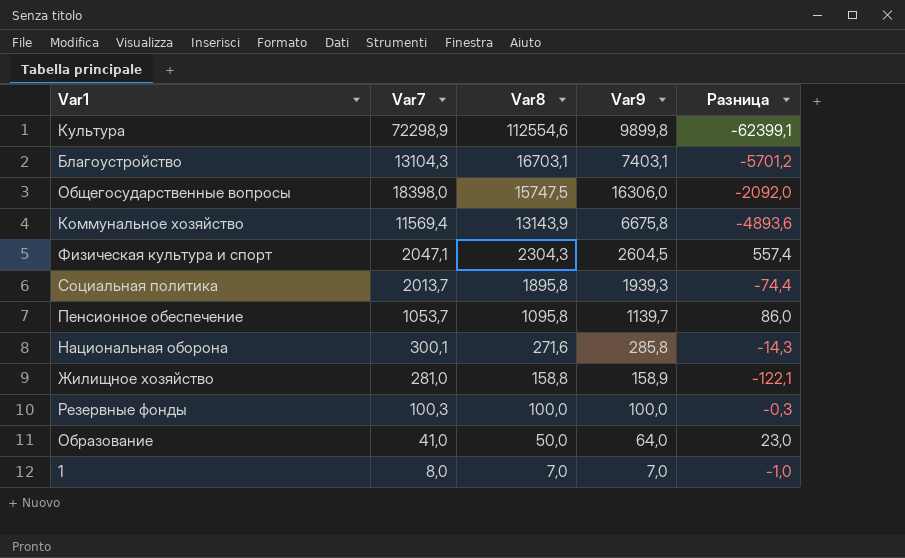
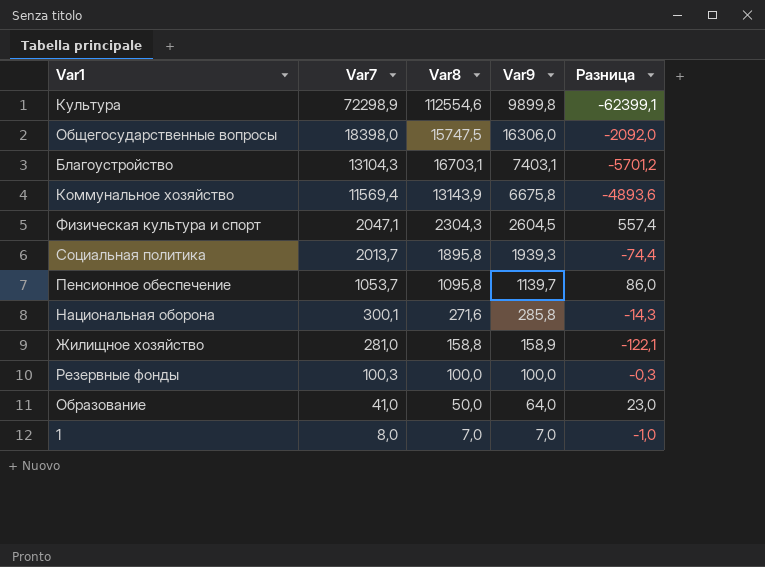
row order: Var8 descending -> Var7 descending

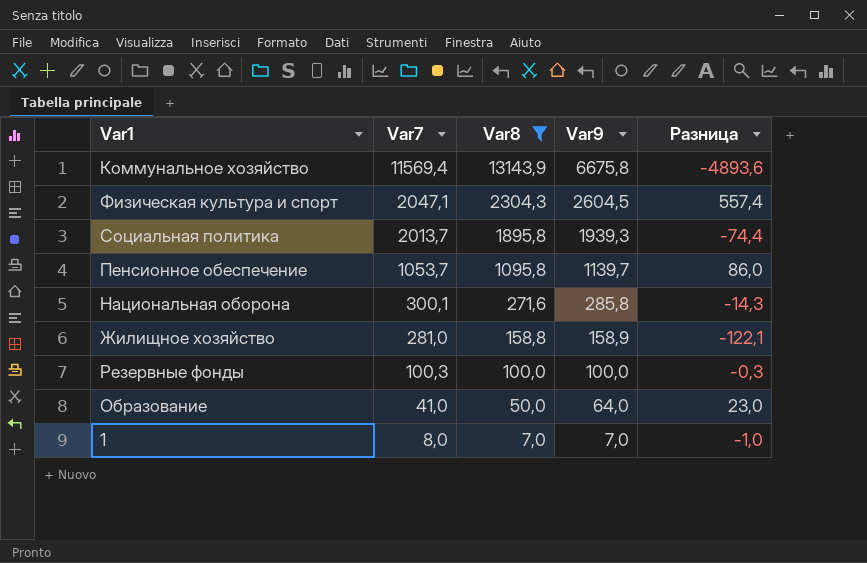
filter: none -> Var8 <= 13143,9

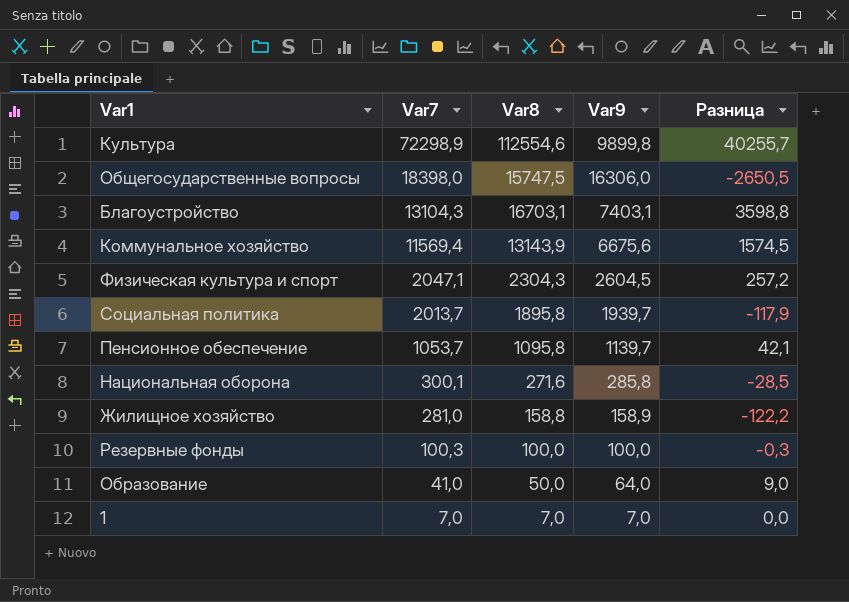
filter: Var8 <= 13143,9 -> none
column Разница | formula: [Var9] - [Var7] -> [Var8] - [Var7]
Коммунальное хозяйство | Var9: 6675,8 -> 6675,6
Социальная политика | Var9: 1939,3 -> 1939,7
1 | Var7: 8,0 -> 7,0

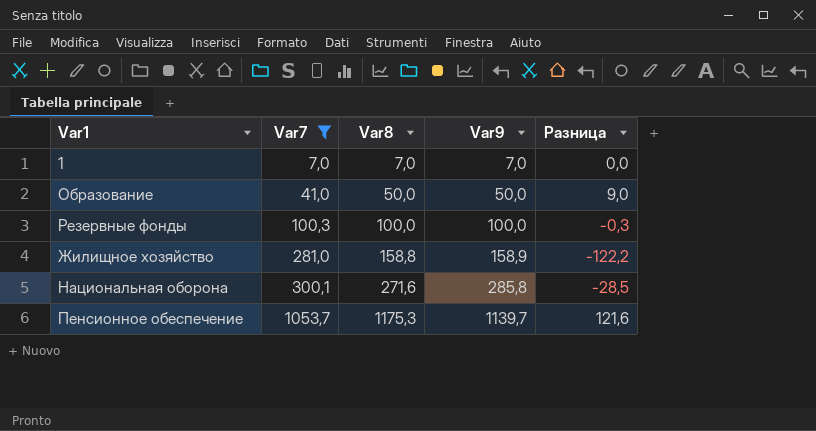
filter: none -> Var7 <= 1053,7
row order: Var7 descending -> Var7 ascending
Образование | Var9: 64,0 -> 50,0
Пенсионное обеспечение | Var8: 1095,8 -> 1175,3
Пенсионное обеспечение | Разница: 42,1 -> 121,6

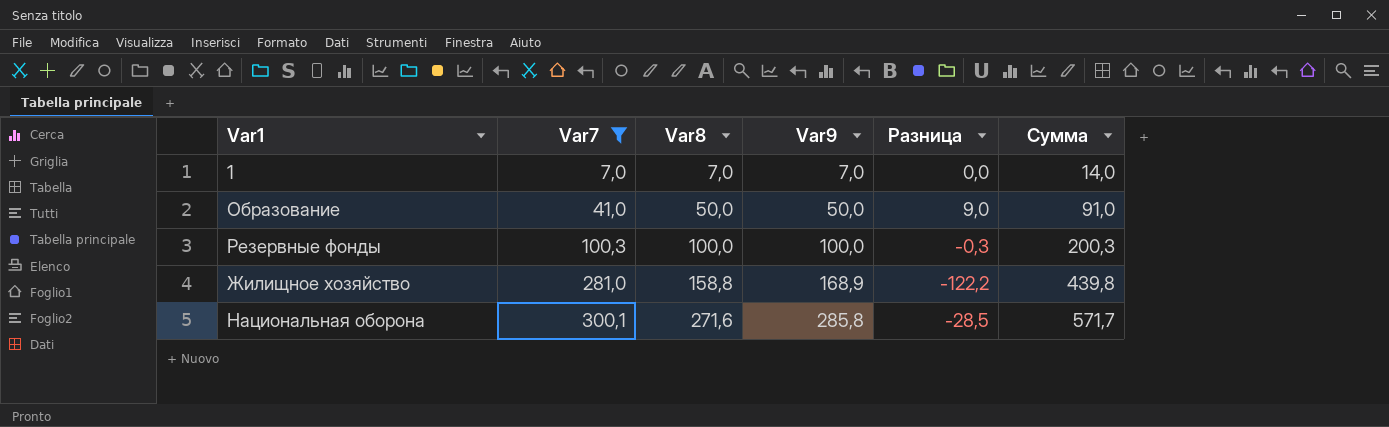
column Сумма | formula: none -> [Var7] + [Var8]
row Пенсионное обеспечение: 1053,7 | 1175,3 | 1139,7 | 121,6 -> none
Жилищное хозяйство | Var9: 158,9 -> 168,9

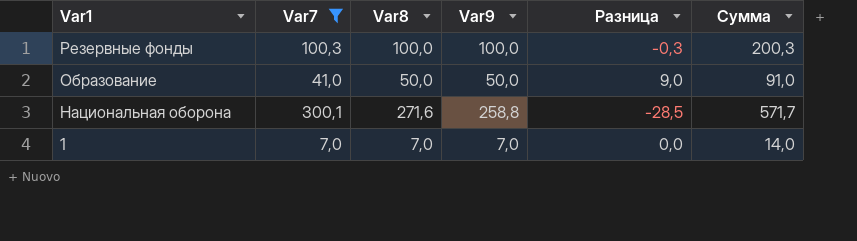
row order: Var7 ascending -> Var1 descending
row Жилищное хозяйство: 281,0 | 158,8 | 168,9 | -122,2 | 439,8 -> none
Национальная оборона | Var9: 285,8 -> 258,8

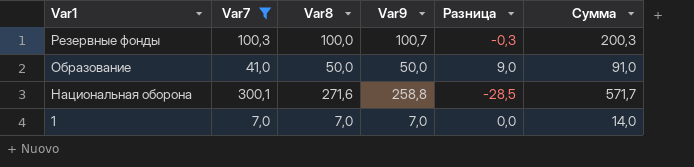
Резервные фонды | Var9: 100,0 -> 100,7

